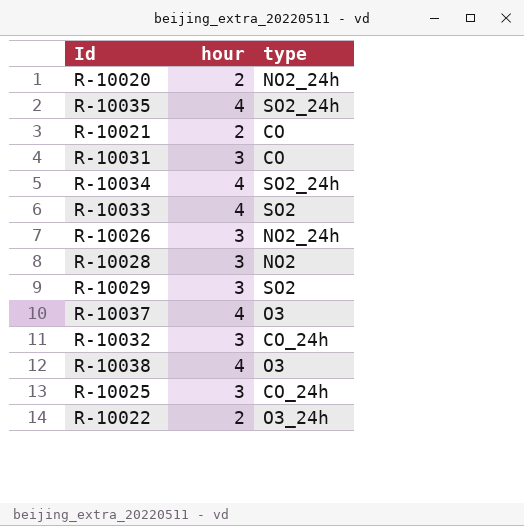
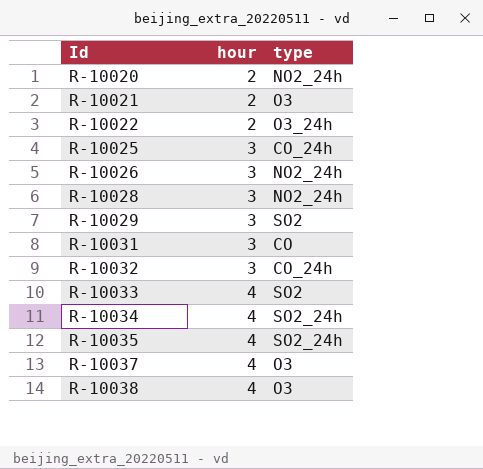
row order: none -> Id ascending
R-10021 | type: CO -> O3
R-10028 | type: NO2 -> NO2_24h

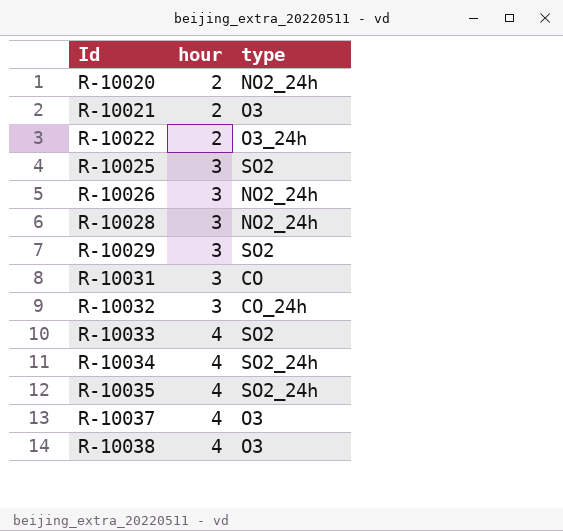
R-10025 | type: CO_24h -> SO2

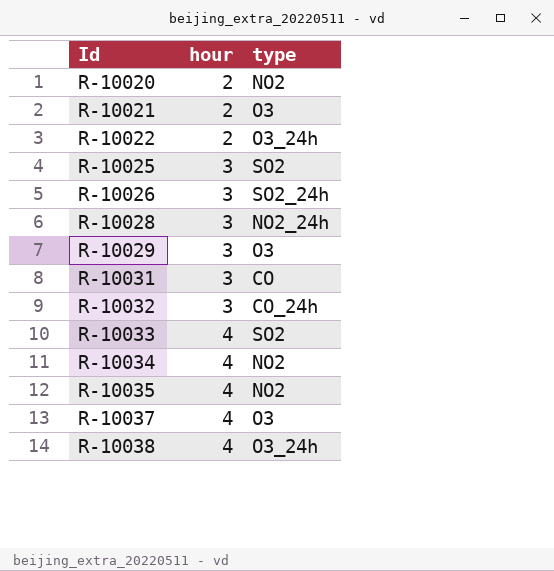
R-10020 | type: NO2_24h -> NO2
R-10026 | type: NO2_24h -> SO2_24h
R-10029 | type: SO2 -> O3
R-10034 | type: SO2_24h -> NO2
R-10035 | type: SO2_24h -> NO2
R-10038 | type: O3 -> O3_24h

